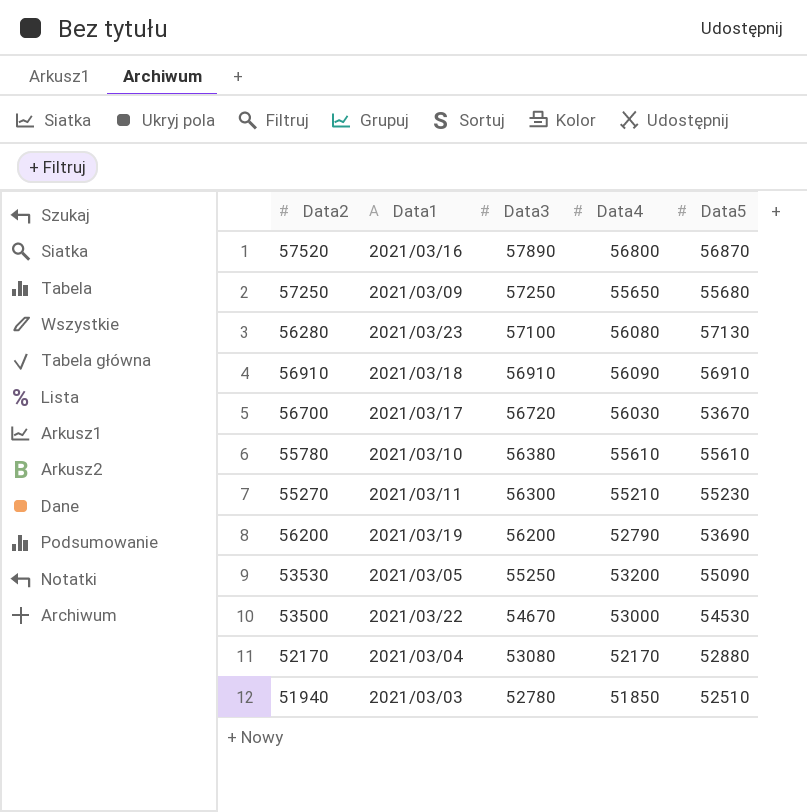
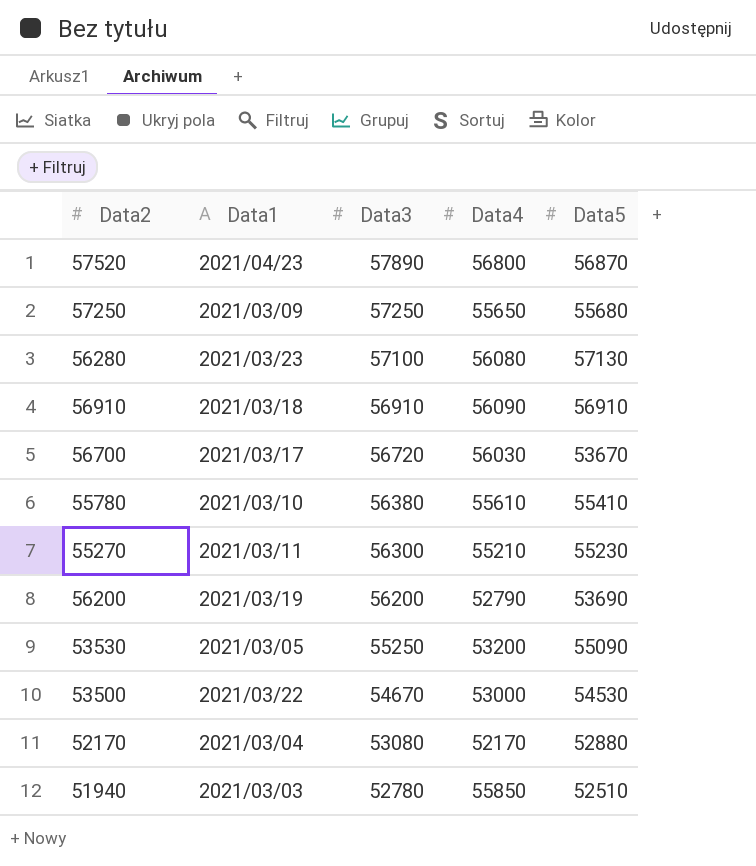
57520 | Data1: 2021/03/16 -> 2021/04/23
55780 | Data5: 55610 -> 55410
51940 | Data4: 51850 -> 55850

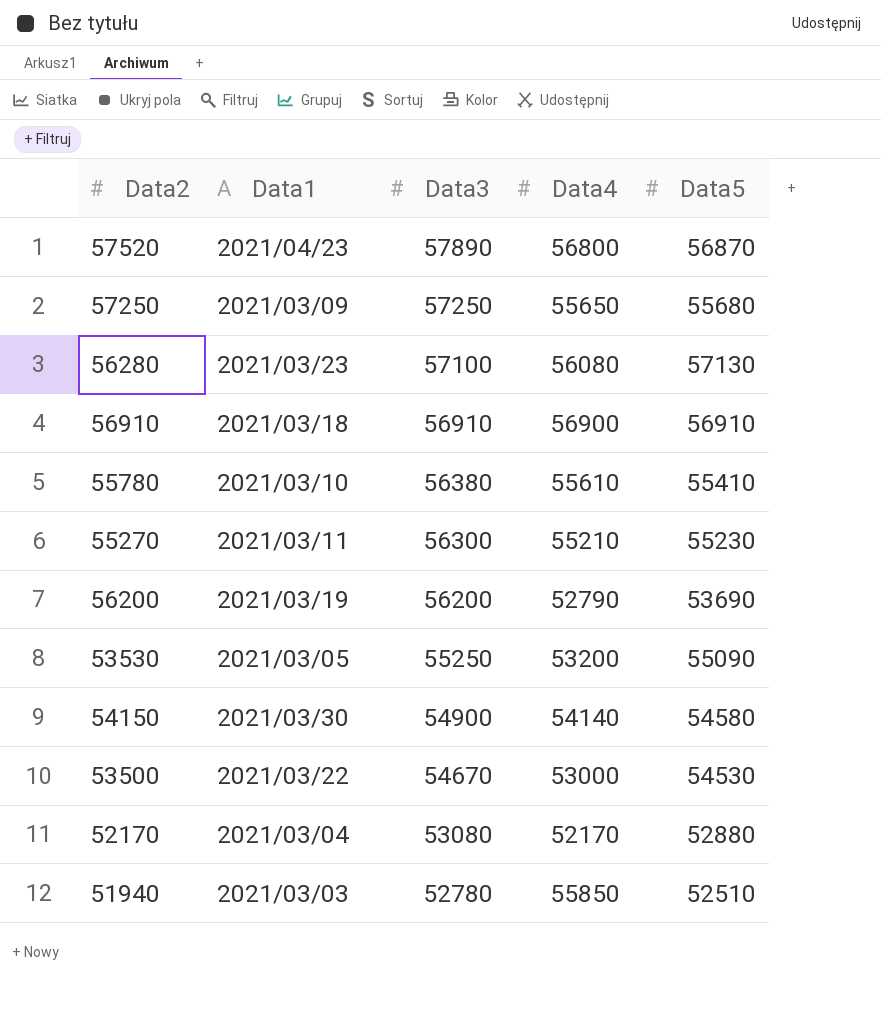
row 56700: 2021/03/17 | 56720 | 56030 | 53670 -> none
56910 | Data4: 56090 -> 56900
row 54150: none -> 2021/03/30 | 54900 | 54140 | 54580

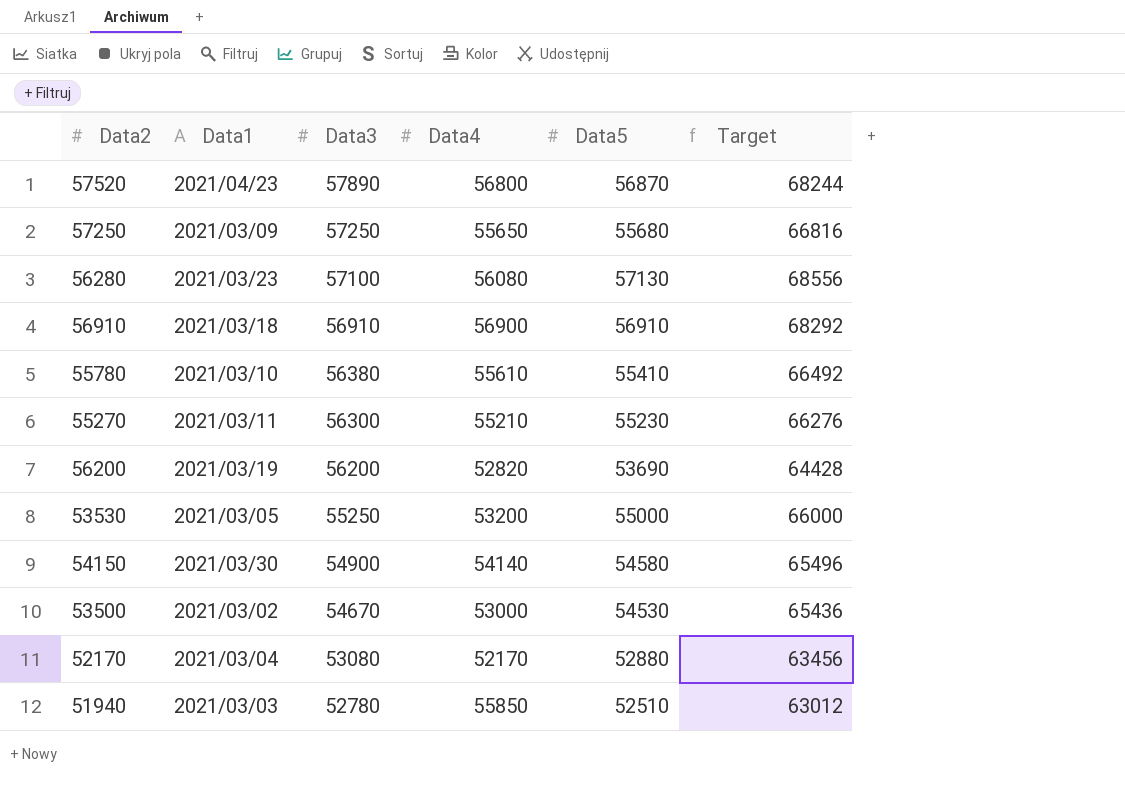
column Target | formula: none -> [Data5] * 1.2
56200 | Data4: 52790 -> 52820
53530 | Data5: 55090 -> 55000
53500 | Data1: 2021/03/22 -> 2021/03/02

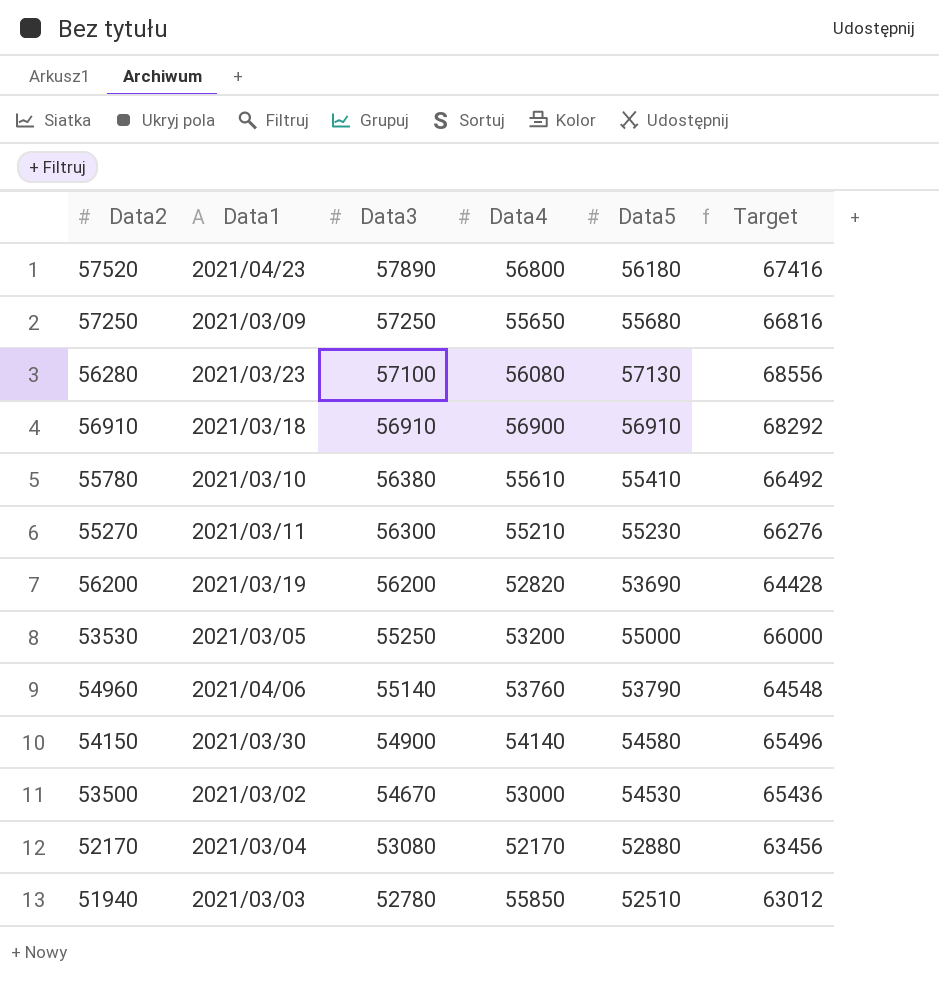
57520 | Data5: 56870 -> 56180
57520 | Target: 68244 -> 67416
row 54960: none -> 2021/04/06 | 55140 | 53760 | 53790 | 64548

